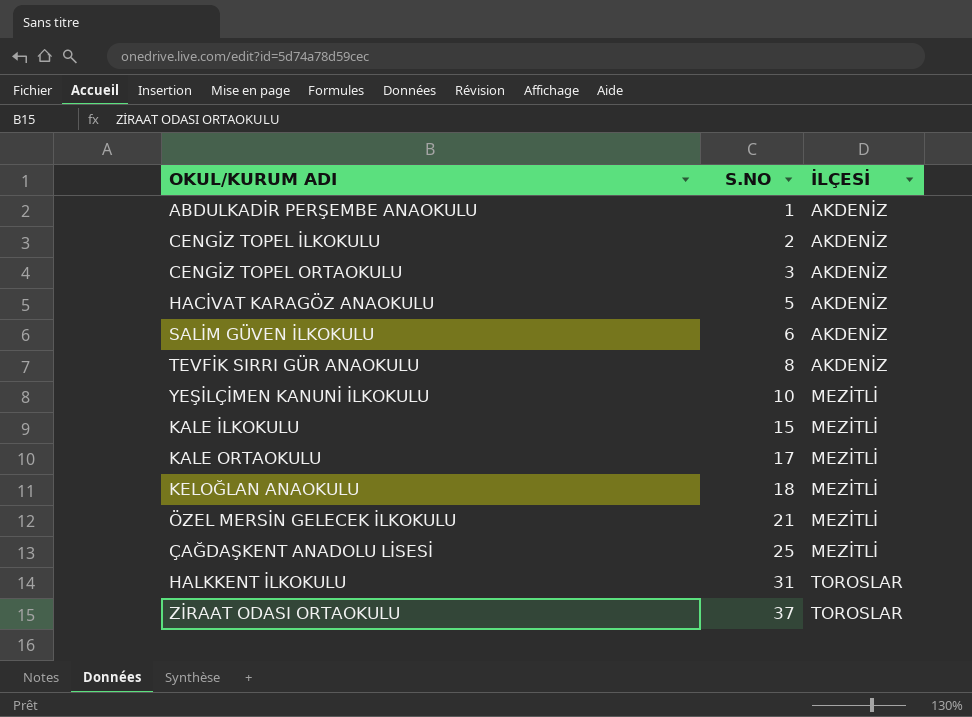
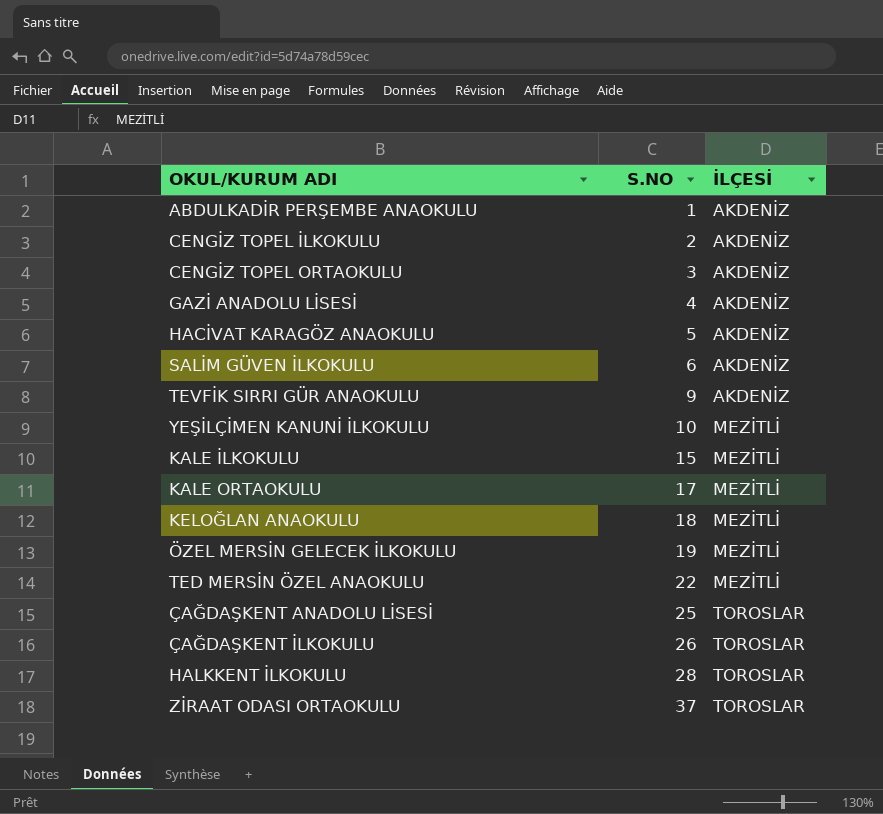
row GAZİ ANADOLU LİSESİ: none -> 4 | AKDENİZ
TEVFİK SIRRI GÜR ANAOKULU | S.NO: 8 -> 9
ÖZEL MERSİN GELECEK İLKOKULU | S.NO: 21 -> 19
row TED MERSİN ÖZEL ANAOKULU: none -> 22 | MEZİTLİ
ÇAĞDAŞKENT ANADOLU LİSESİ | İLÇESİ: MEZİTLİ -> TOROSLAR
row ÇAĞDAŞKENT İLKOKULU: none -> 26 | TOROSLAR
HALKKENT İLKOKULU | S.NO: 31 -> 28

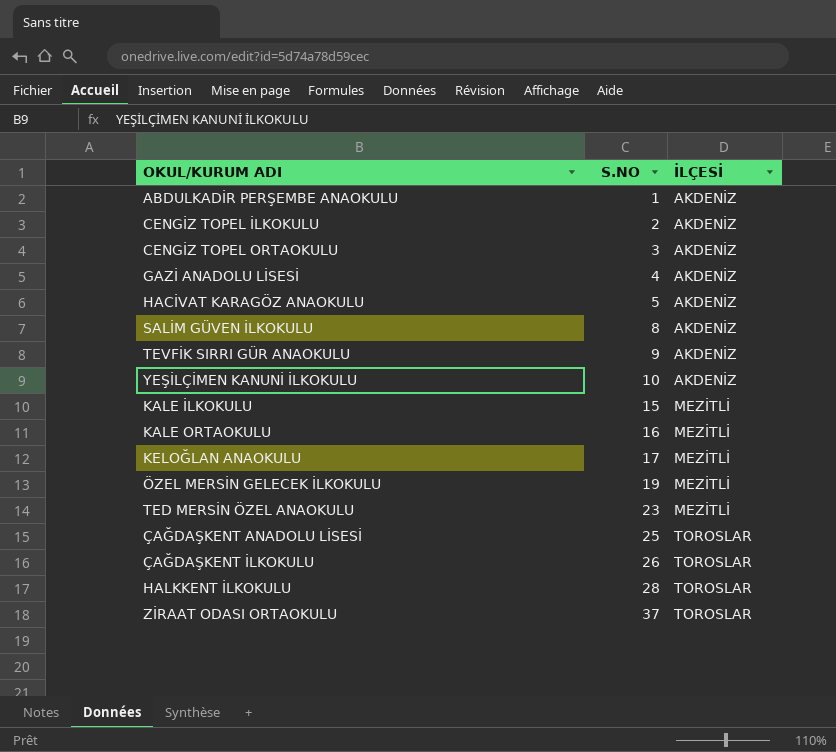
SALİM GÜVEN İLKOKULU | S.NO: 6 -> 8
YEŞİLÇİMEN KANUNİ İLKOKULU | İLÇESİ: MEZİTLİ -> AKDENİZ
KALE ORTAOKULU | S.NO: 17 -> 16
KELOĞLAN ANAOKULU | S.NO: 18 -> 17
TED MERSİN ÖZEL ANAOKULU | S.NO: 22 -> 23

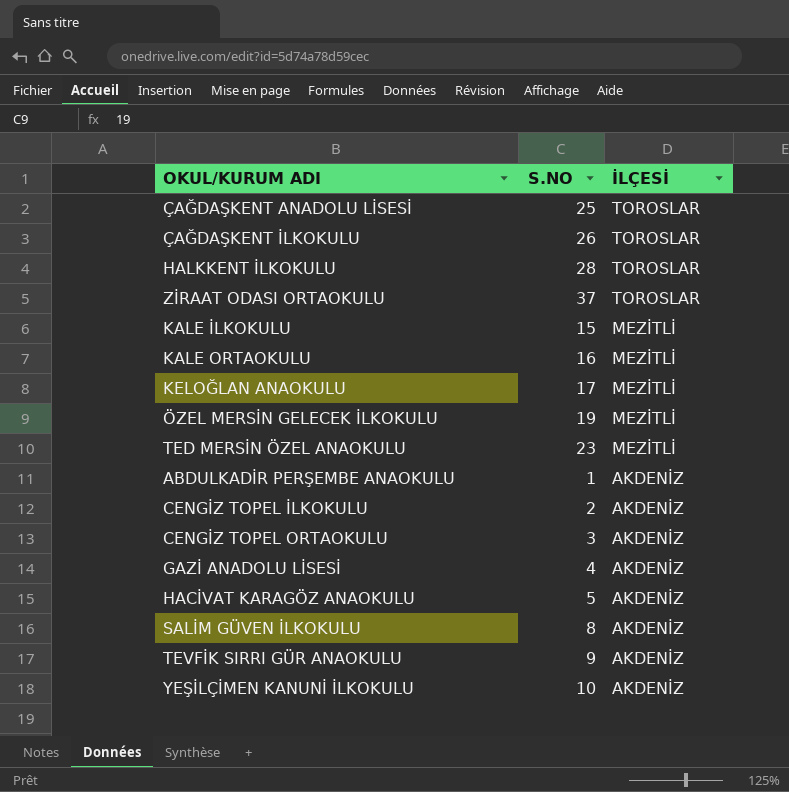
row order: S.NO ascending -> İLÇESİ descending

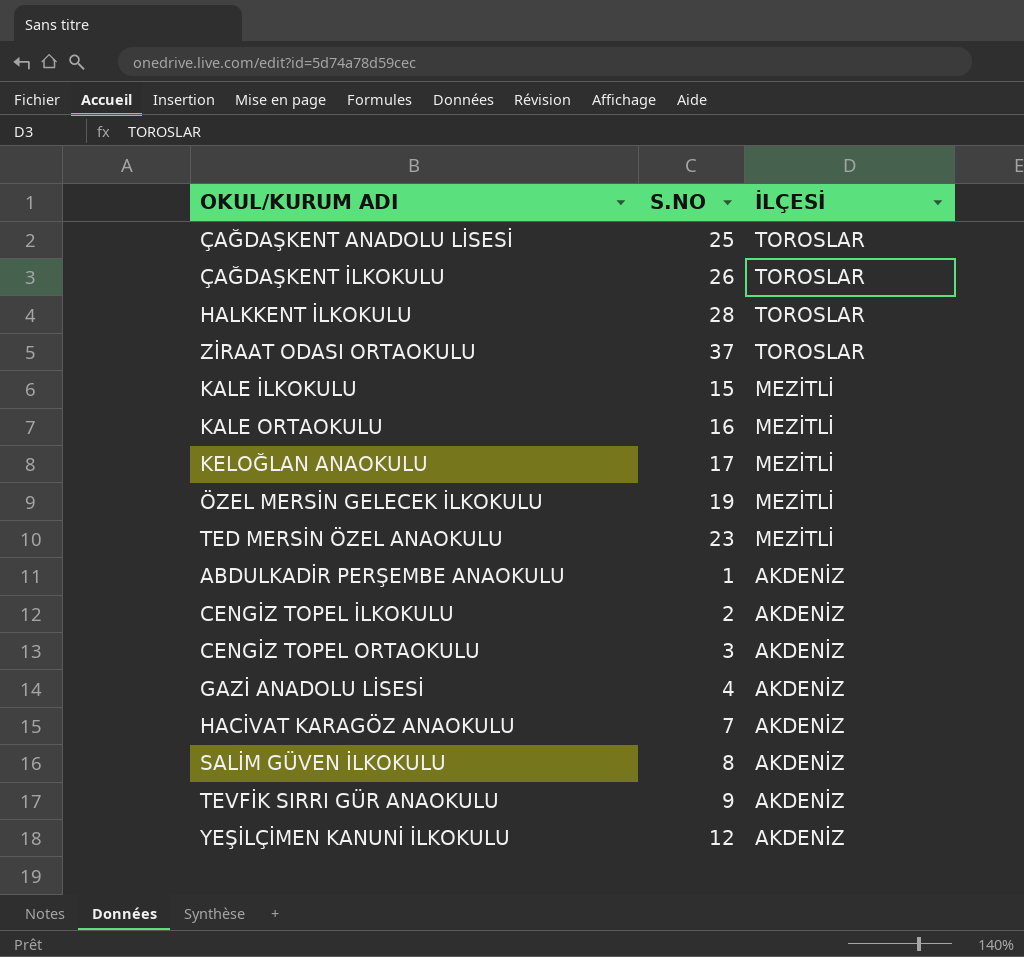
HACİVAT KARAGÖZ ANAOKULU | S.NO: 5 -> 7
YEŞİLÇİMEN KANUNİ İLKOKULU | S.NO: 10 -> 12

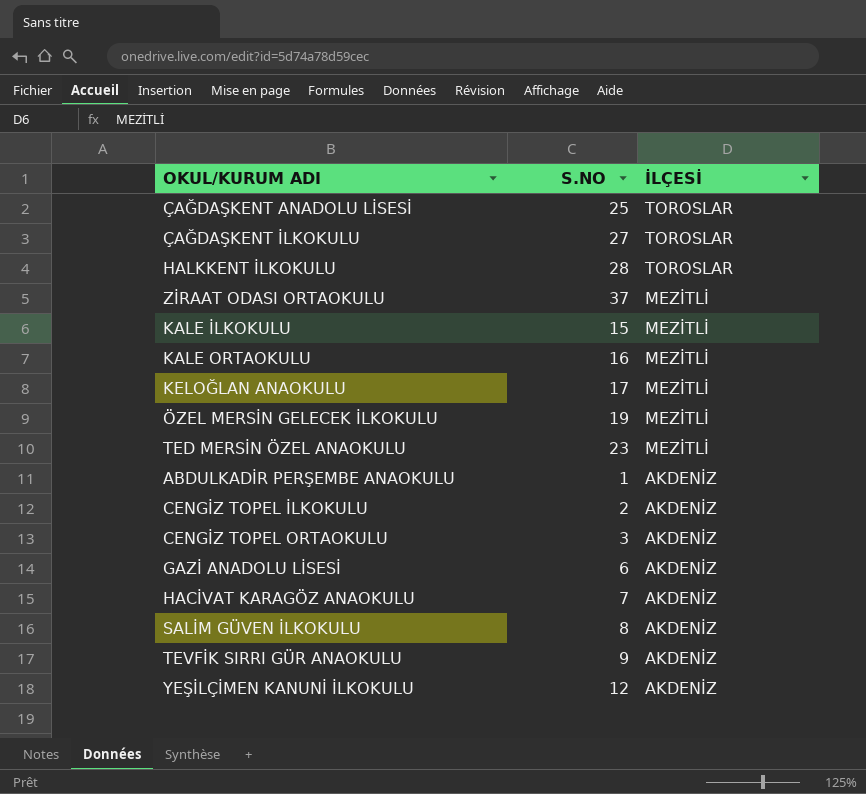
ÇAĞDAŞKENT İLKOKULU | S.NO: 26 -> 27
ZİRAAT ODASI ORTAOKULU | İLÇESİ: TOROSLAR -> MEZİTLİ
GAZİ ANADOLU LİSESİ | S.NO: 4 -> 6

